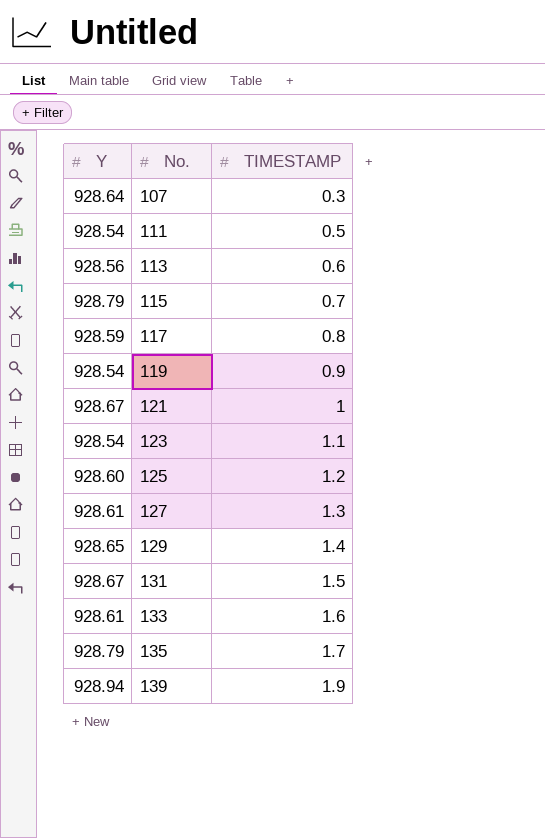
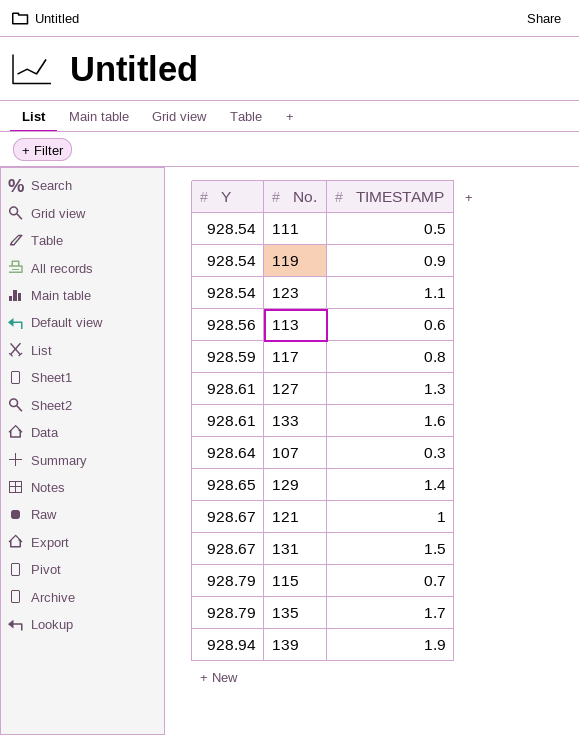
row order: No. ascending -> Y ascending
row 125: 928.60 | 1.2 -> none

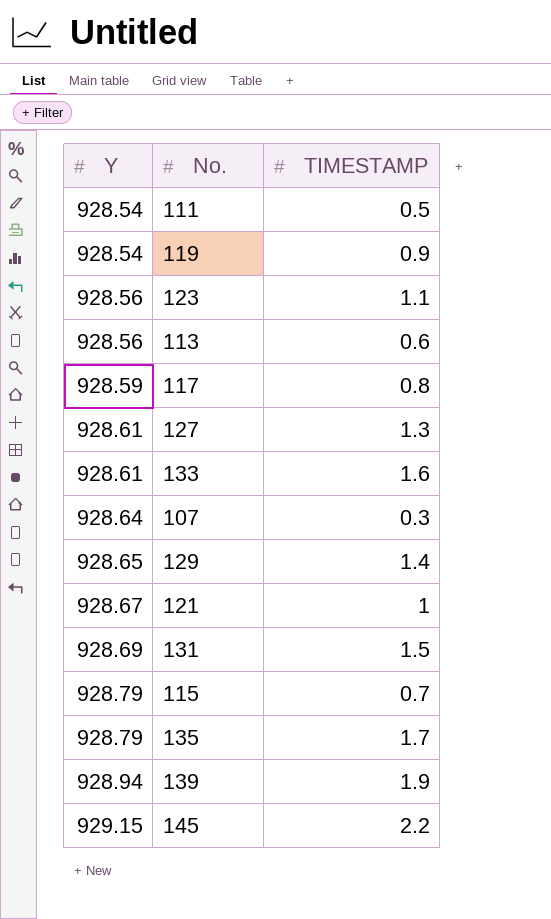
123 | Y: 928.54 -> 928.56
131 | Y: 928.67 -> 928.69
row 145: none -> 929.15 | 2.2

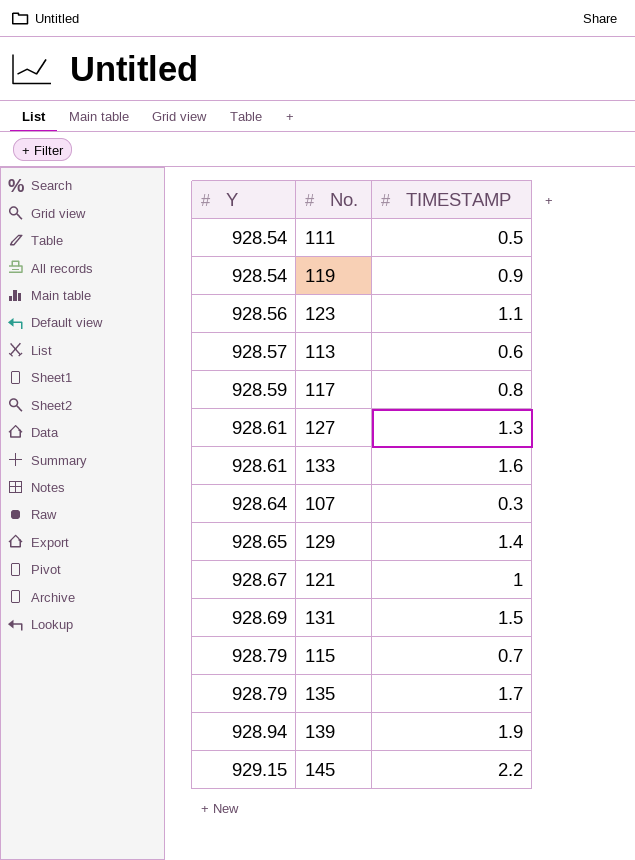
113 | Y: 928.56 -> 928.57

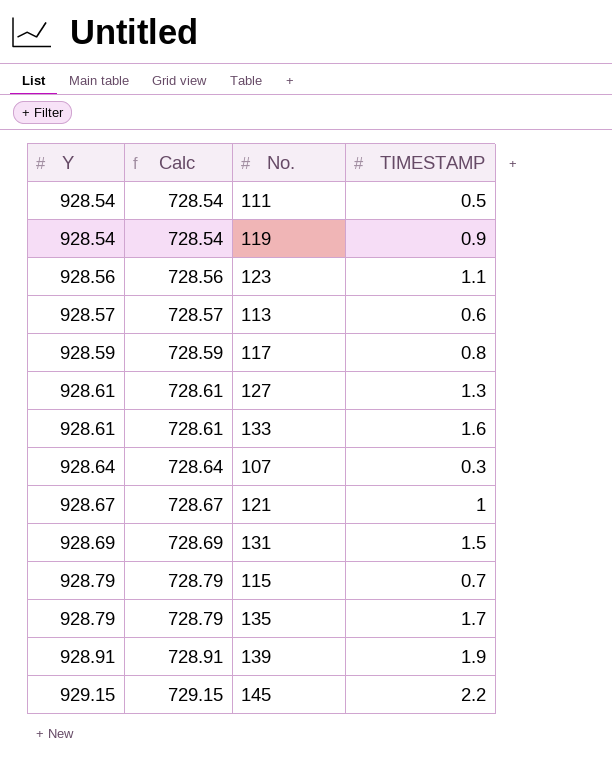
column Calc | formula: none -> [Y] - 200
row 129: 928.65 | 1.4 -> none
139 | Y: 928.94 -> 928.91

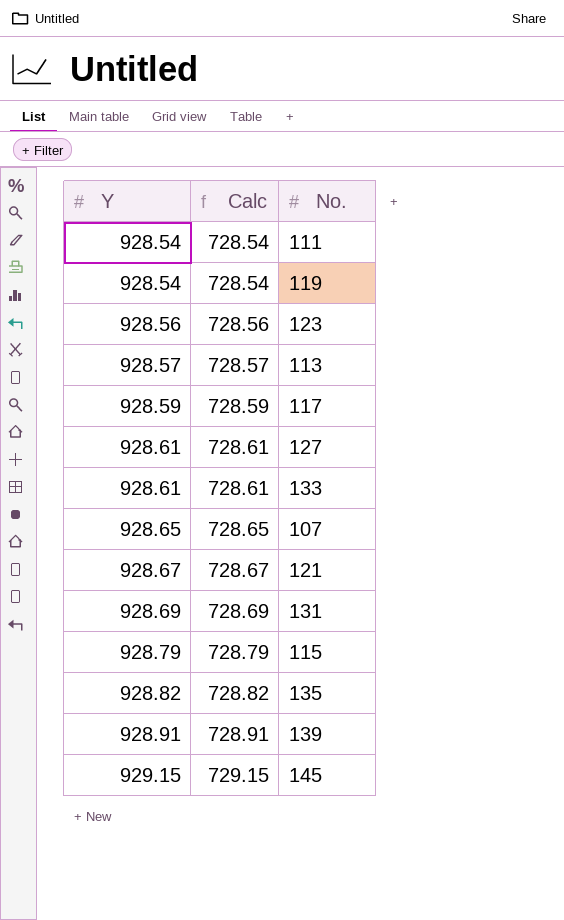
column TIMESTAMP | position: 4 -> none
107 | Y: 928.64 -> 928.65
107 | Calc: 728.64 -> 728.65
135 | Y: 928.79 -> 928.82
135 | Calc: 728.79 -> 728.82

